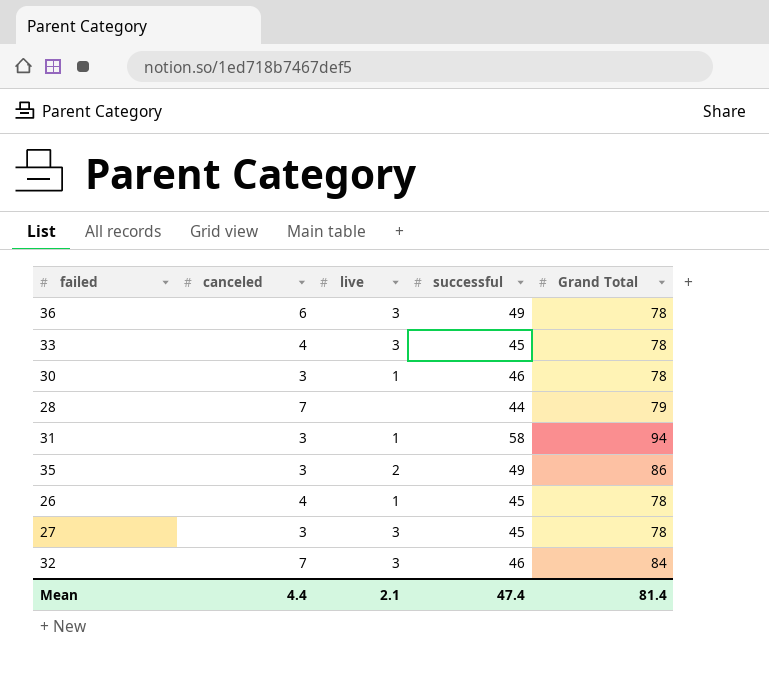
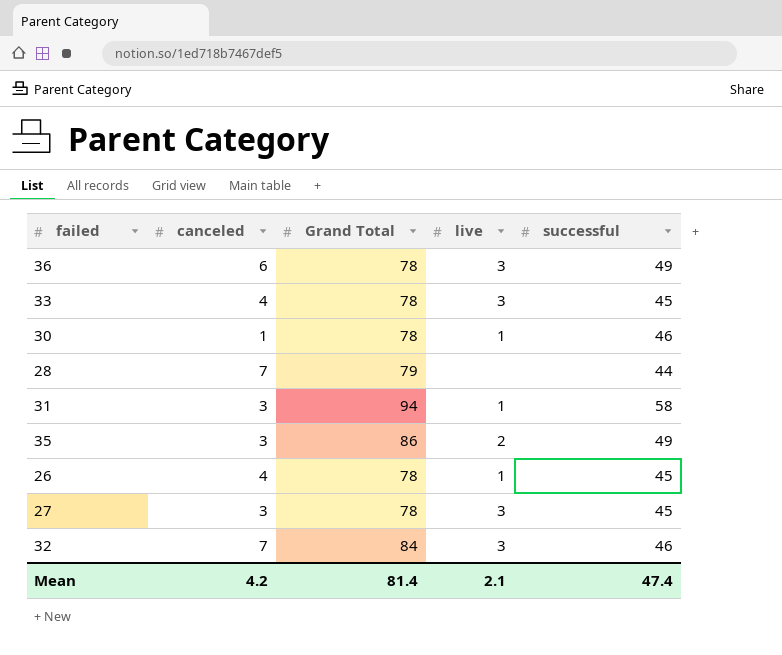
column Grand Total | position: 5 -> 3
30 | canceled: 3 -> 1
Mean | canceled: 4.4 -> 4.2

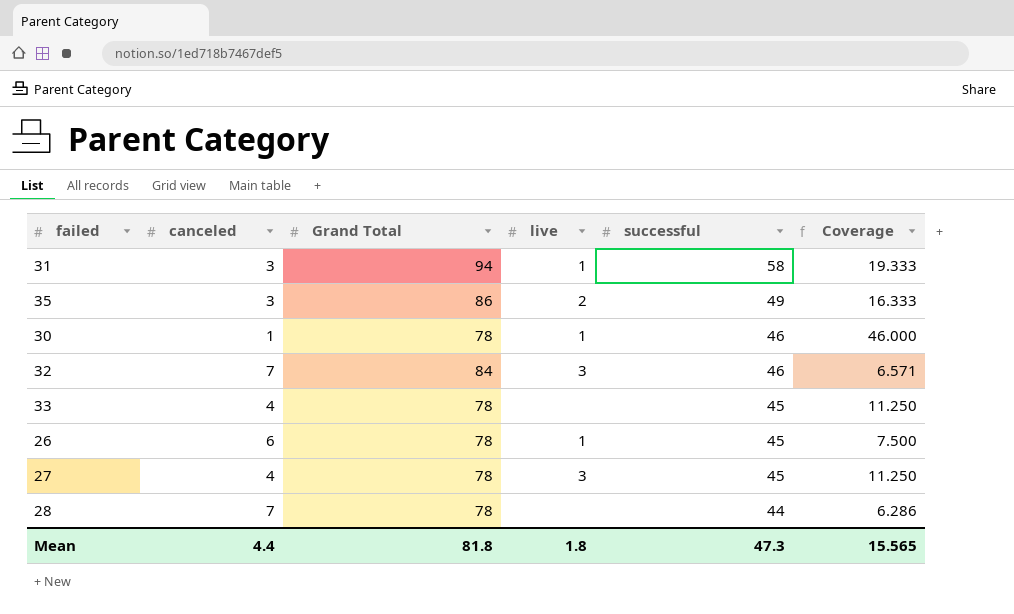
row order: none -> successful descending
column Coverage | formula: none -> [successful] / [canceled]
row 36: 6 | 78 | 3 | 49 -> none
33 | live: 3 -> none
26 | canceled: 4 -> 6
27 | canceled: 3 -> 4
28 | Grand Total: 79 -> 78
Mean | canceled: 4.2 -> 4.4
Mean | Grand Total: 81.4 -> 81.8
Mean | live: 2.1 -> 1.8
Mean | successful: 47.4 -> 47.3

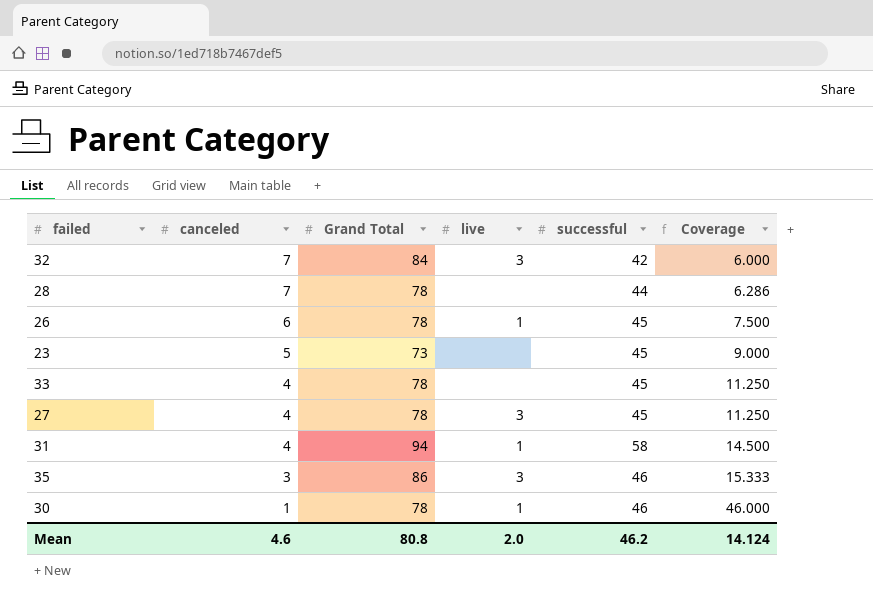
row order: successful descending -> canceled descending
32 | successful: 46 -> 42
32 | Coverage: 6.571 -> 6.000
row 23: none -> 5 | 73 | none | 45 | 9.000
31 | canceled: 3 -> 4
31 | Coverage: 19.333 -> 14.500
35 | live: 2 -> 3
35 | successful: 49 -> 46
35 | Coverage: 16.333 -> 15.333
Mean | canceled: 4.4 -> 4.6
Mean | Grand Total: 81.8 -> 80.8
Mean | live: 1.8 -> 2.0
Mean | successful: 47.3 -> 46.2
Mean | Coverage: 15.565 -> 14.124

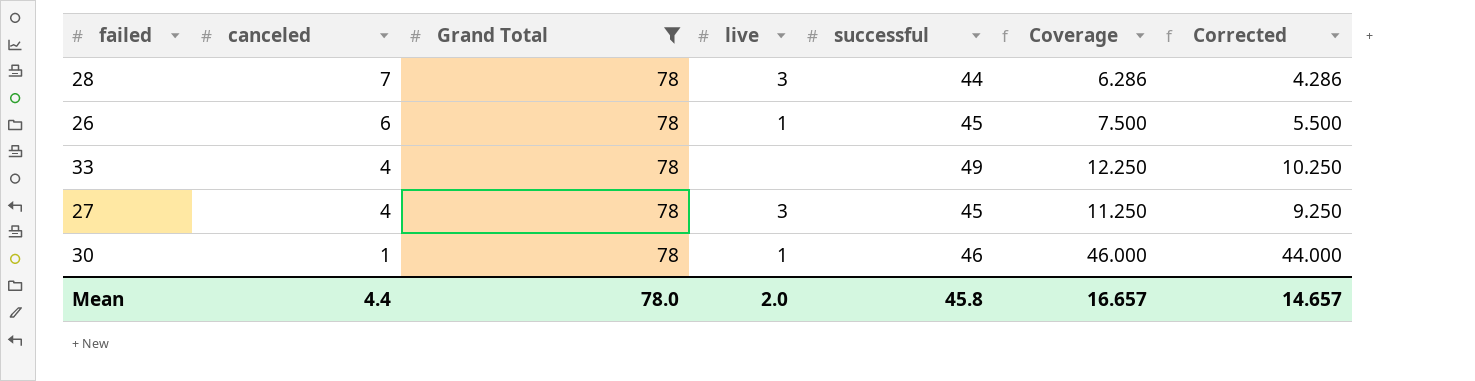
filter: none -> Grand Total = 78
column Corrected | formula: none -> [Coverage] - 2
28 | live: none -> 3
33 | successful: 45 -> 49
33 | Coverage: 11.250 -> 12.250
Mean | canceled: 4.6 -> 4.4
Mean | Grand Total: 80.8 -> 78.0
Mean | successful: 46.2 -> 45.8
Mean | Coverage: 14.124 -> 16.657

